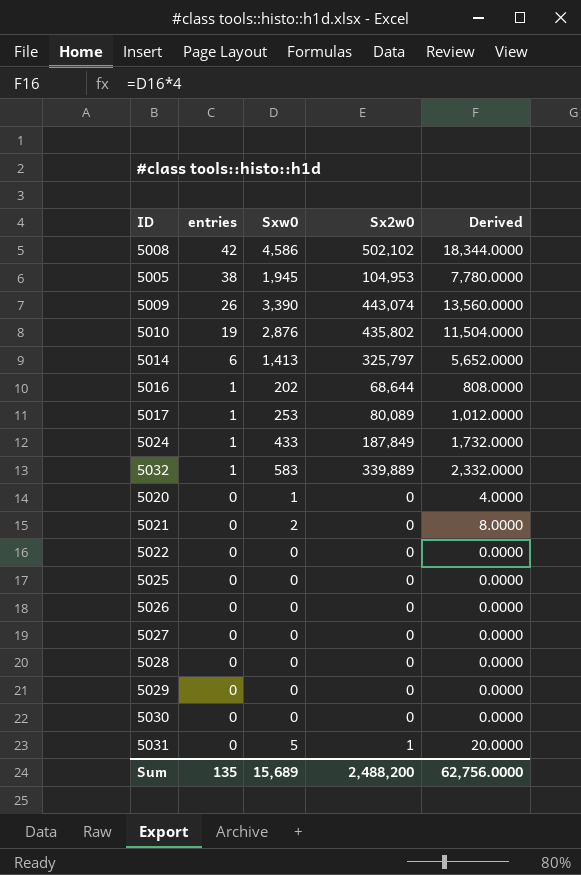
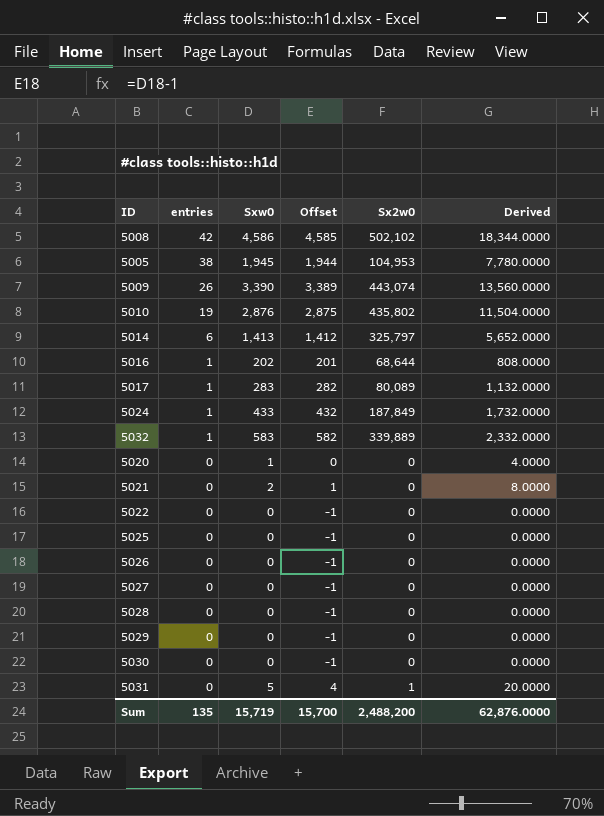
column Offset | formula: none -> [Sxw0] - 1
5017 | Sxw0: 253 -> 283
5017 | Derived: 1,012.0000 -> 1,132.0000
Sum | Sxw0: 15,689 -> 15,719
Sum | Derived: 62,756.0000 -> 62,876.0000

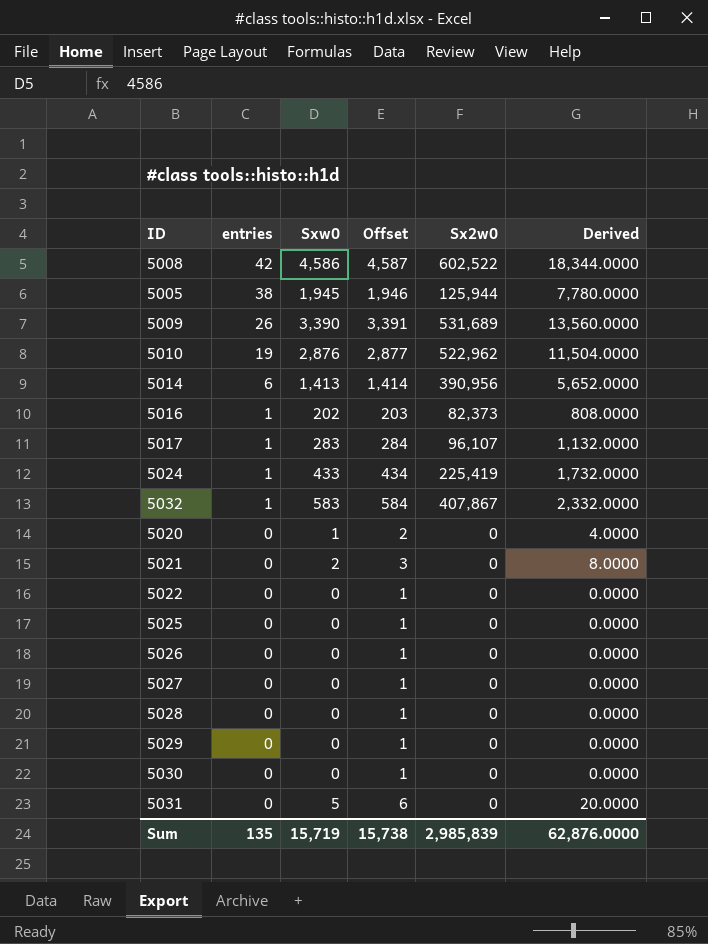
column Offset | formula: [Sxw0] - 1 -> [Sxw0] + 1
5008 | Sx2w0: 502,102 -> 602,522
5005 | Sx2w0: 104,953 -> 125,944
5009 | Sx2w0: 443,074 -> 531,689
5010 | Sx2w0: 435,802 -> 522,962
5014 | Sx2w0: 325,797 -> 390,956
5016 | Sx2w0: 68,644 -> 82,373
5017 | Sx2w0: 80,089 -> 96,107
5024 | Sx2w0: 187,849 -> 225,419
5032 | Sx2w0: 339,889 -> 407,867
5031 | Sx2w0: 1 -> 0
Sum | Offset: 15,700 -> 15,738
Sum | Sx2w0: 2,488,200 -> 2,985,839

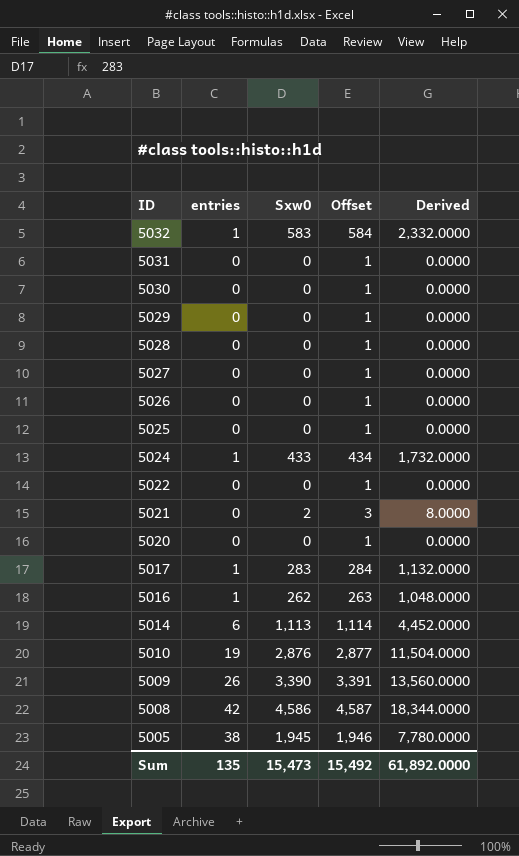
row order: entries descending -> ID descending
column Sx2w0 | position: 5 -> none
5031 | Sxw0: 5 -> 0
5031 | Offset: 6 -> 1
5031 | Derived: 20.0000 -> 0.0000
5020 | Sxw0: 1 -> 0
5020 | Offset: 2 -> 1
5020 | Derived: 4.0000 -> 0.0000
5016 | Sxw0: 202 -> 262
5016 | Offset: 203 -> 263
5016 | Derived: 808.0000 -> 1,048.0000
5014 | Sxw0: 1,413 -> 1,113
5014 | Offset: 1,414 -> 1,114
5014 | Derived: 5,652.0000 -> 4,452.0000
Sum | Sxw0: 15,719 -> 15,473
Sum | Offset: 15,738 -> 15,492
Sum | Derived: 62,876.0000 -> 61,892.0000

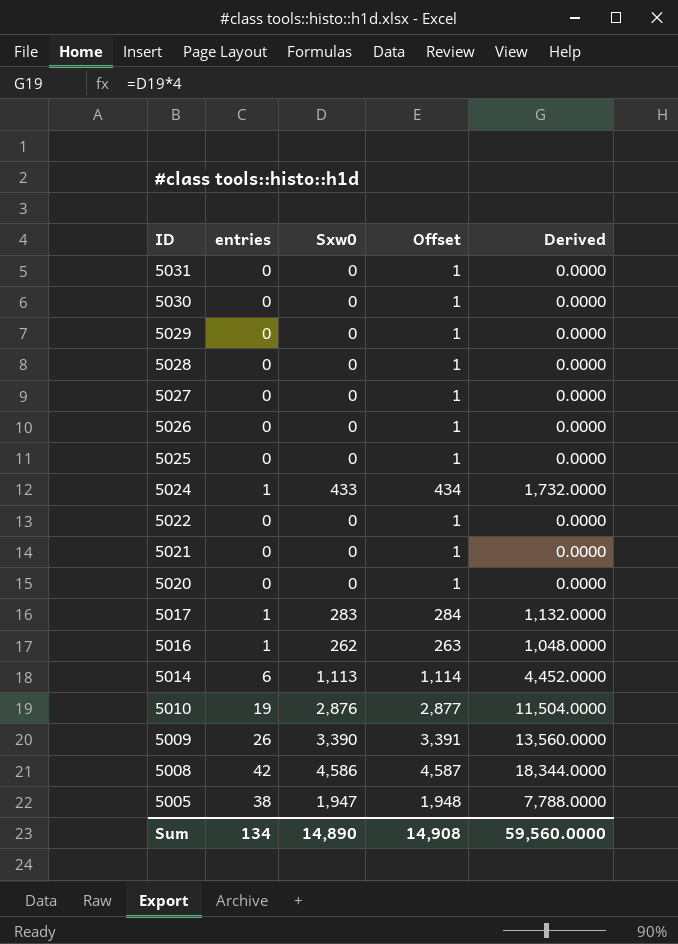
row 5032: 1 | 583 | 584 | 2,332.0000 -> none
5021 | Sxw0: 2 -> 0
5021 | Offset: 3 -> 1
5021 | Derived: 8.0000 -> 0.0000
5005 | Sxw0: 1,945 -> 1,947
5005 | Offset: 1,946 -> 1,948
5005 | Derived: 7,780.0000 -> 7,788.0000
Sum | entries: 135 -> 134
Sum | Sxw0: 15,473 -> 14,890
Sum | Offset: 15,492 -> 14,908
Sum | Derived: 61,892.0000 -> 59,560.0000

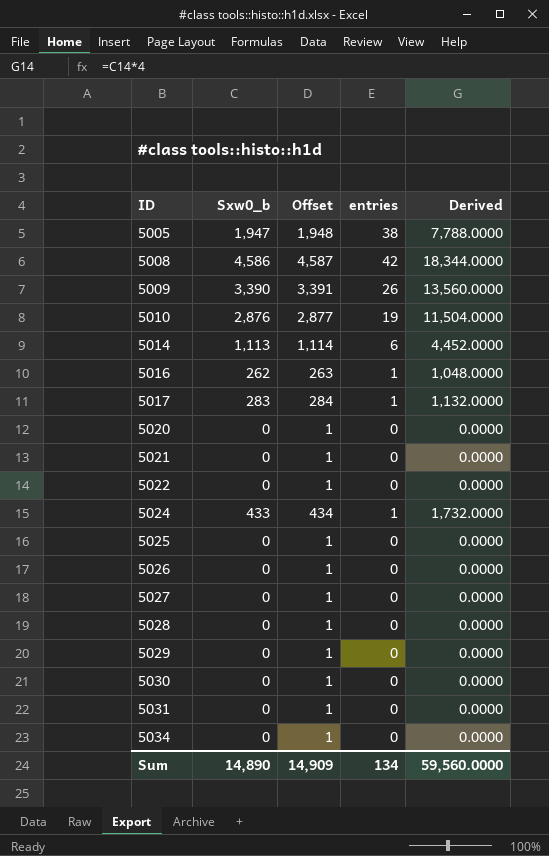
row order: ID descending -> ID ascending
column name: Sxw0 -> Sxw0_b
column entries | position: 2 -> 4
row 5034: none -> 0 | 1 | 0 | 0.0000
Sum | Offset: 14,908 -> 14,909

